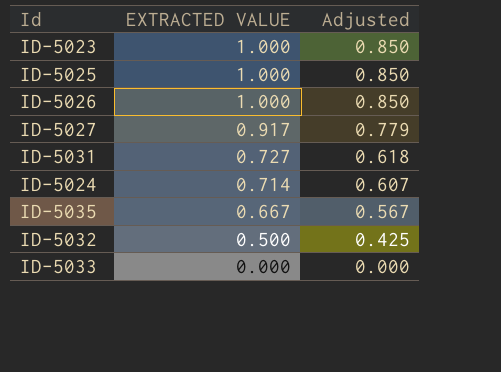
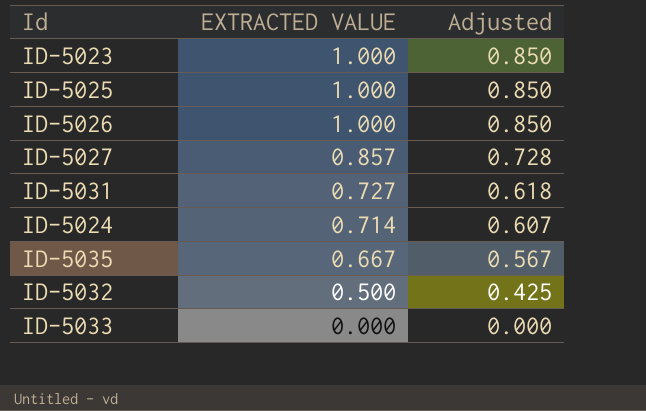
ID-5027 | EXTRACTED VALUE: 0.917 -> 0.857
ID-5027 | Adjusted: 0.779 -> 0.728

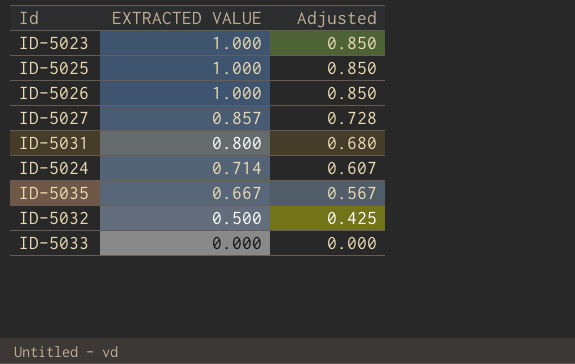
ID-5031 | EXTRACTED VALUE: 0.727 -> 0.800
ID-5031 | Adjusted: 0.618 -> 0.680

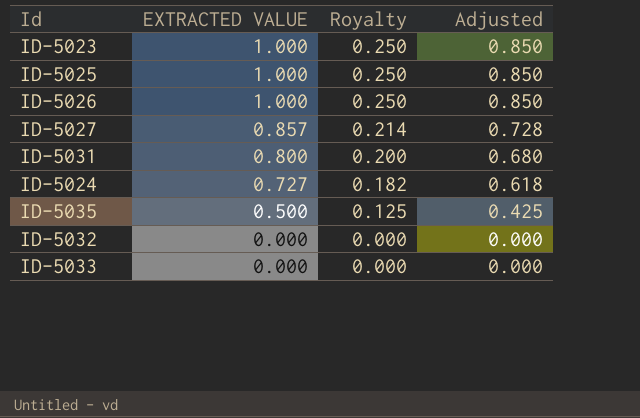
column Royalty | formula: none -> [EXTRACTED VALUE] * 0.25
ID-5024 | EXTRACTED VALUE: 0.714 -> 0.727
ID-5024 | Adjusted: 0.607 -> 0.618
ID-5035 | EXTRACTED VALUE: 0.667 -> 0.500
ID-5035 | Adjusted: 0.567 -> 0.425
ID-5032 | EXTRACTED VALUE: 0.500 -> 0.000
ID-5032 | Adjusted: 0.425 -> 0.000

